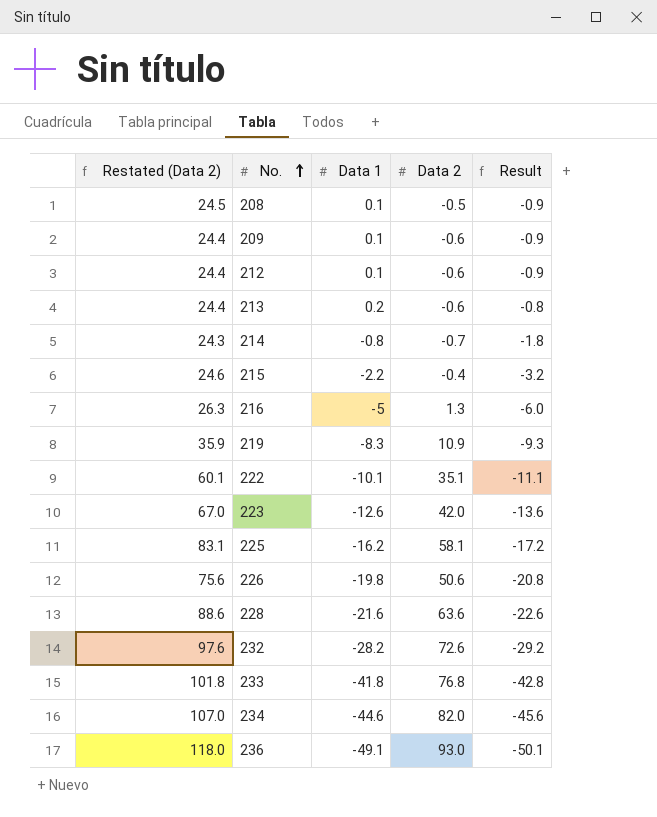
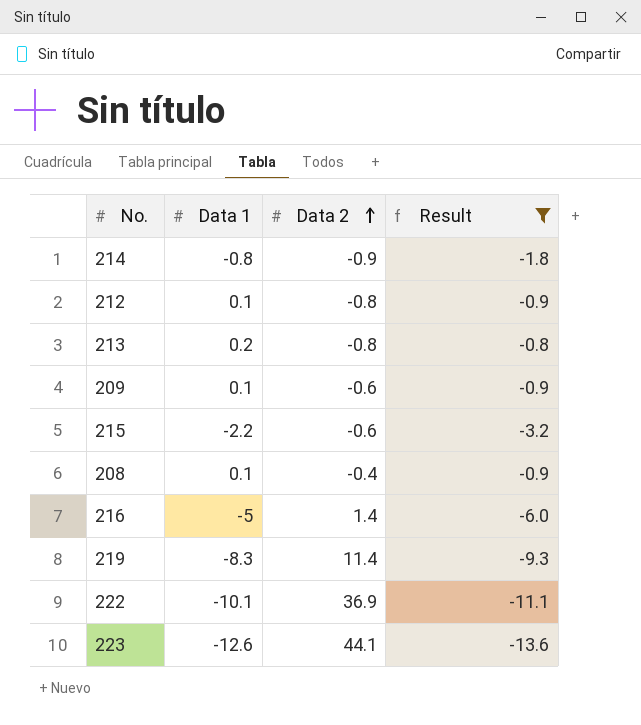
filter: none -> Result >= -13.6
row order: No. ascending -> Data 2 ascending
column Restated (Data 2) | formula: [Data 2] + 25 -> none
214 | Data 2: -0.7 -> -0.9
212 | Data 2: -0.6 -> -0.8
213 | Data 2: -0.6 -> -0.8
215 | Data 2: -0.4 -> -0.6
208 | Data 2: -0.5 -> -0.4
216 | Data 2: 1.3 -> 1.4
219 | Data 2: 10.9 -> 11.4
222 | Data 2: 35.1 -> 36.9
223 | Data 2: 42.0 -> 44.1

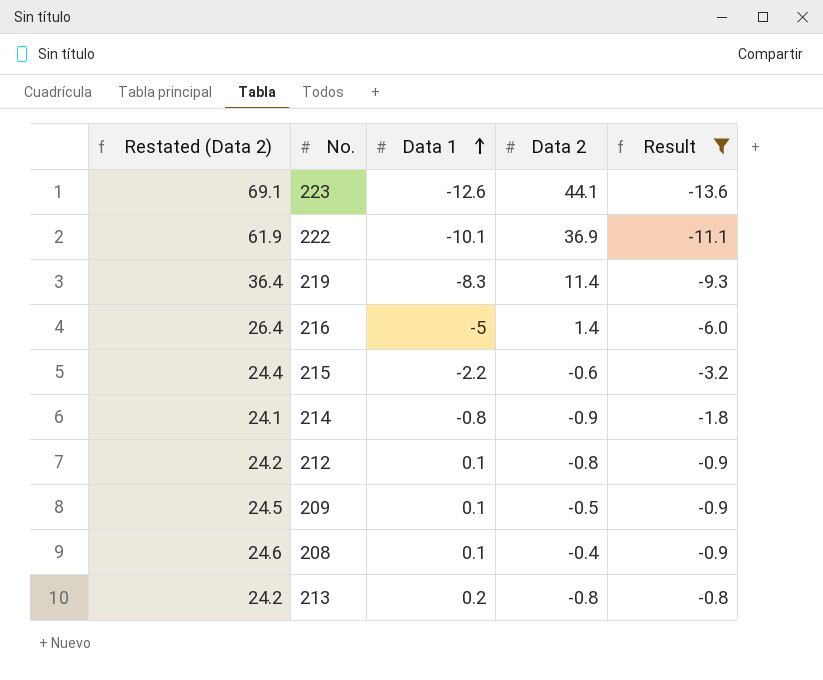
row order: Data 2 ascending -> Data 1 ascending
column Restated (Data 2) | formula: none -> [Data 2] + 25
209 | Data 2: -0.6 -> -0.5

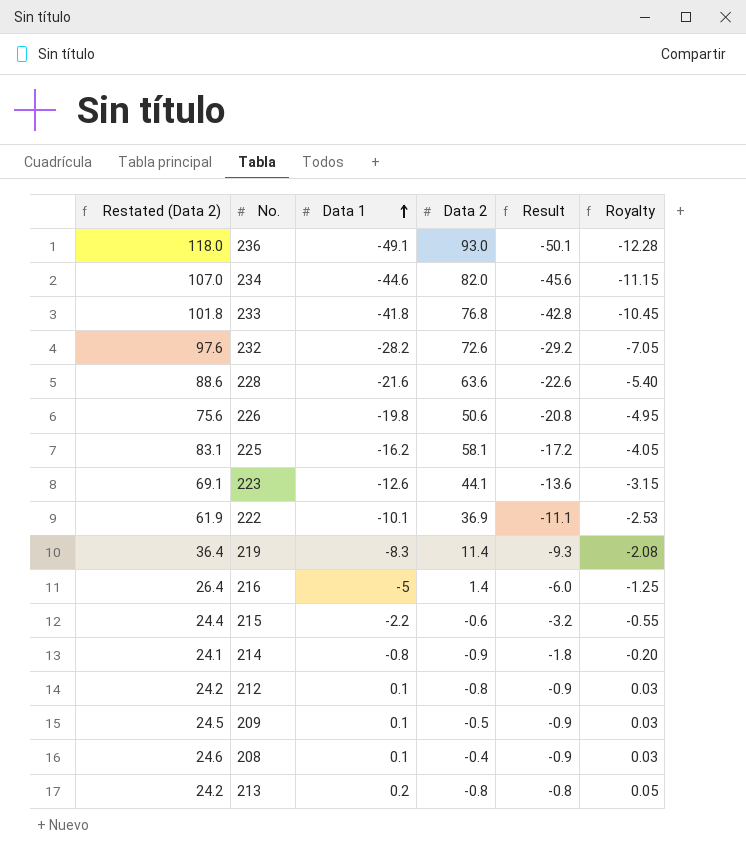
filter: Result >= -13.6 -> none
column Royalty | formula: none -> [Data 1] * 0.25

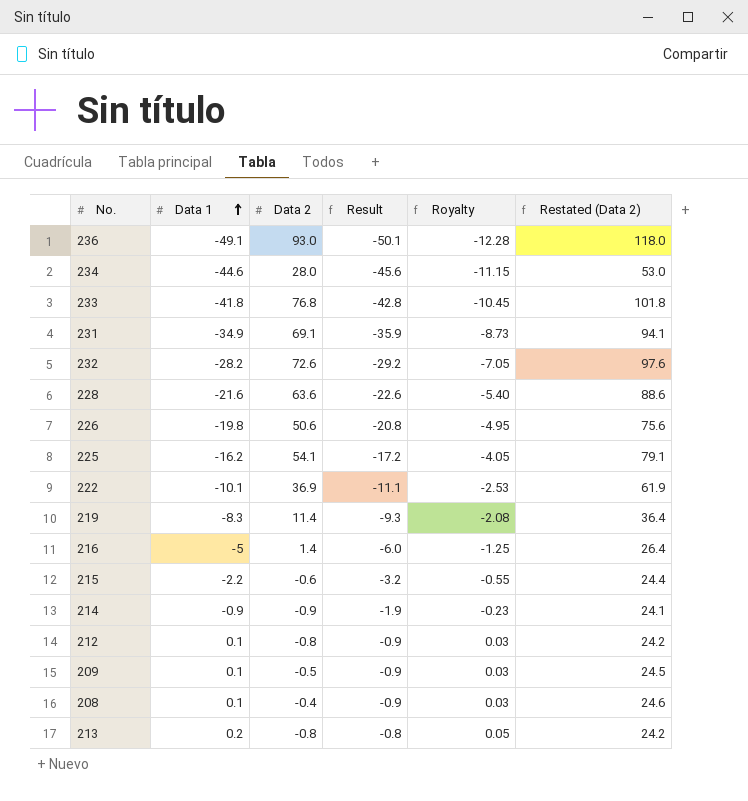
column Restated (Data 2) | position: 1 -> 6
row 223: 69.1 | -12.6 | 44.1 | -13.6 | -3.15 -> none
234 | Data 2: 82.0 -> 28.0
234 | Restated (Data 2): 107.0 -> 53.0
row 231: none -> -34.9 | 69.1 | -35.9 | -8.73 | 94.1
225 | Data 2: 58.1 -> 54.1
225 | Restated (Data 2): 83.1 -> 79.1
214 | Data 1: -0.8 -> -0.9
214 | Result: -1.8 -> -1.9
214 | Royalty: -0.20 -> -0.23

